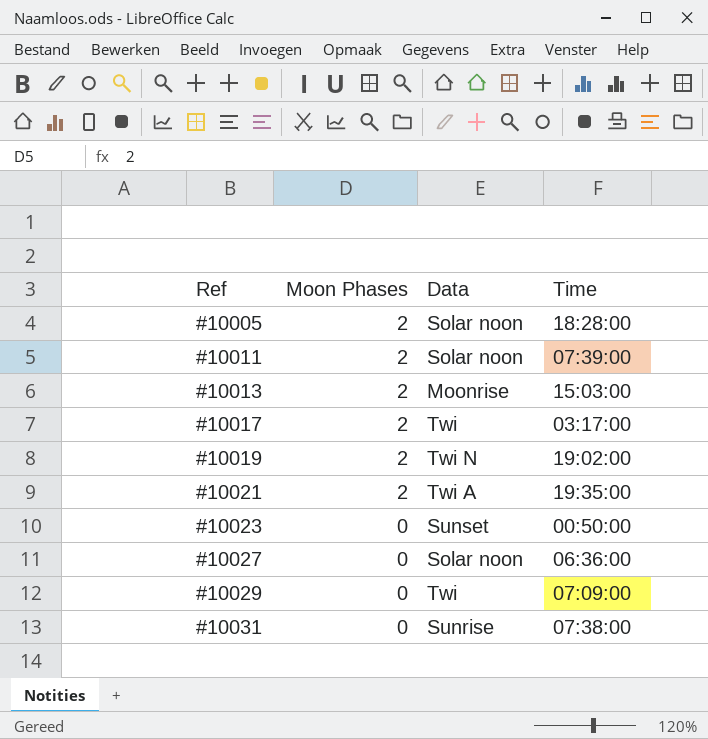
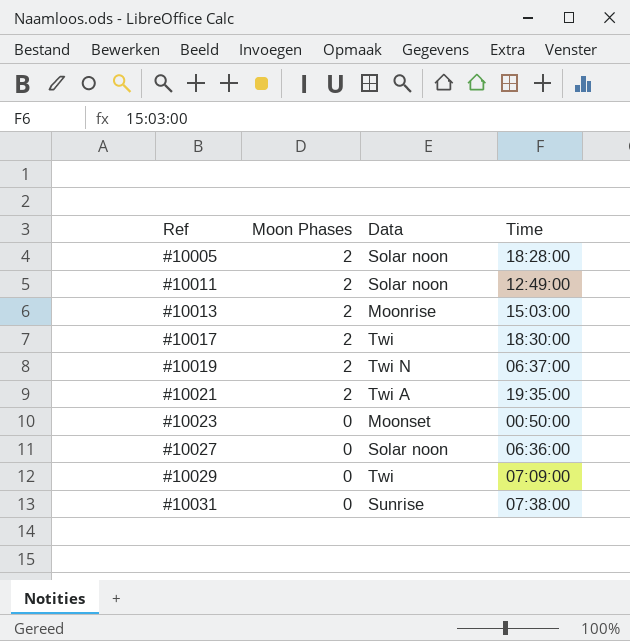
#10011 | Time: 07:39:00 -> 12:49:00
#10017 | Time: 03:17:00 -> 18:30:00
#10019 | Time: 19:02:00 -> 06:37:00
#10023 | Data: Sunset -> Moonset

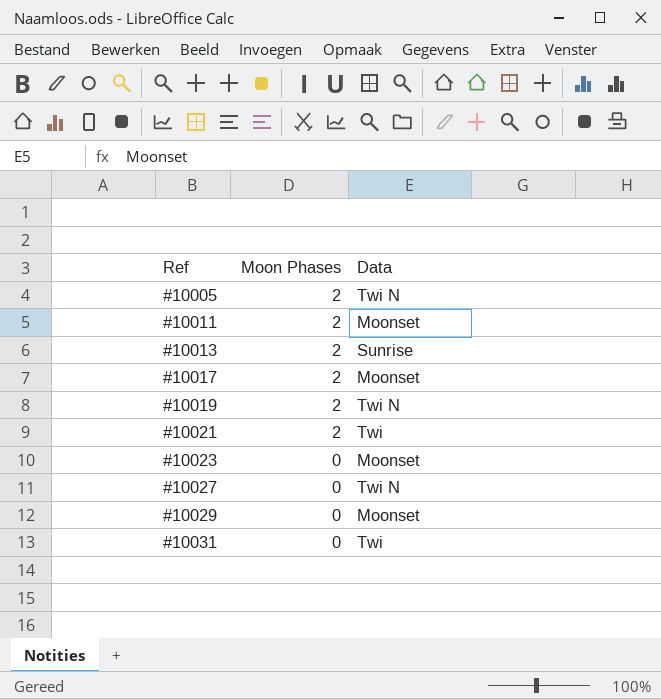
column Time | position: 4 -> none
#10005 | Data: Solar noon -> Twi N
#10011 | Data: Solar noon -> Moonset
#10013 | Data: Moonrise -> Sunrise
#10017 | Data: Twi -> Moonset
#10021 | Data: Twi A -> Twi
#10027 | Data: Solar noon -> Twi N
#10029 | Data: Twi -> Moonset
#10031 | Data: Sunrise -> Twi

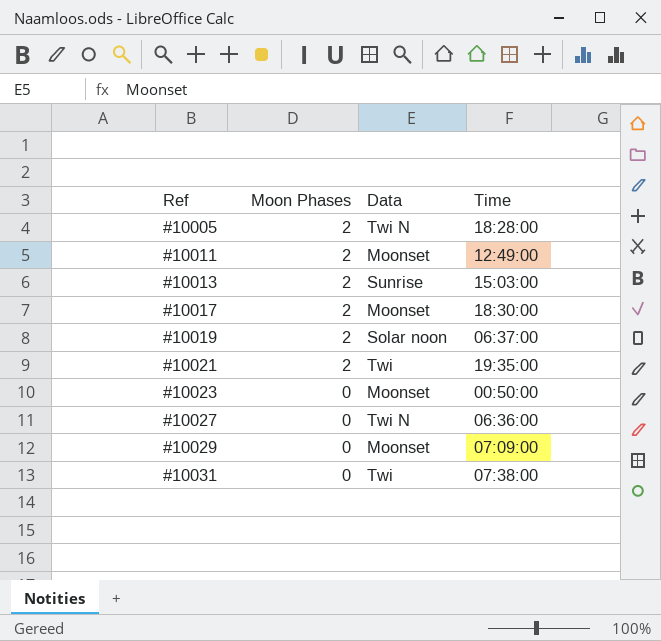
column Time | position: none -> 4
#10019 | Data: Twi N -> Solar noon

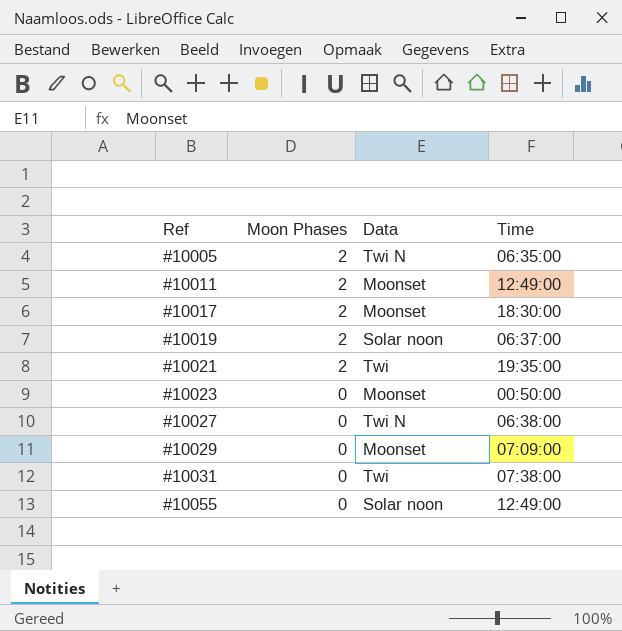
row #10013: 2 | Sunrise | 15:03:00 -> none
#10005 | Time: 18:28:00 -> 06:35:00
#10027 | Time: 06:36:00 -> 06:38:00
row #10055: none -> 0 | Solar noon | 12:49:00

